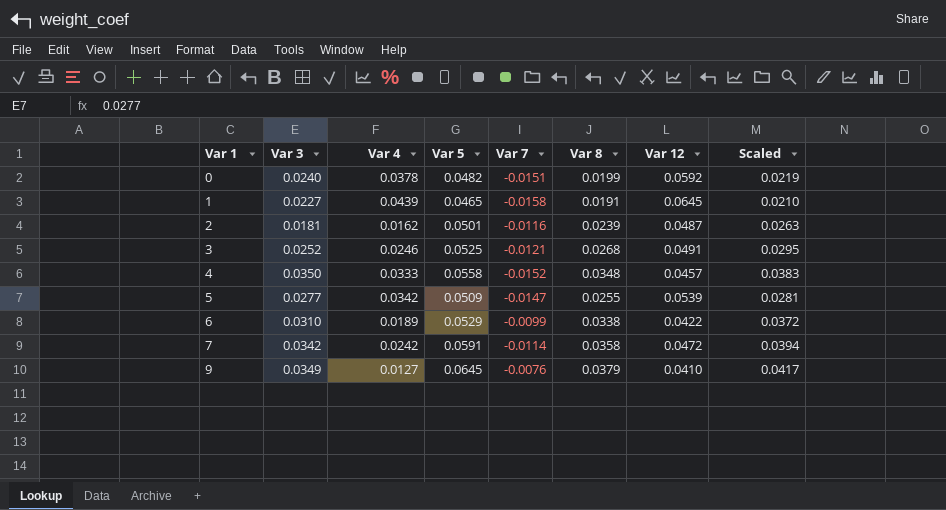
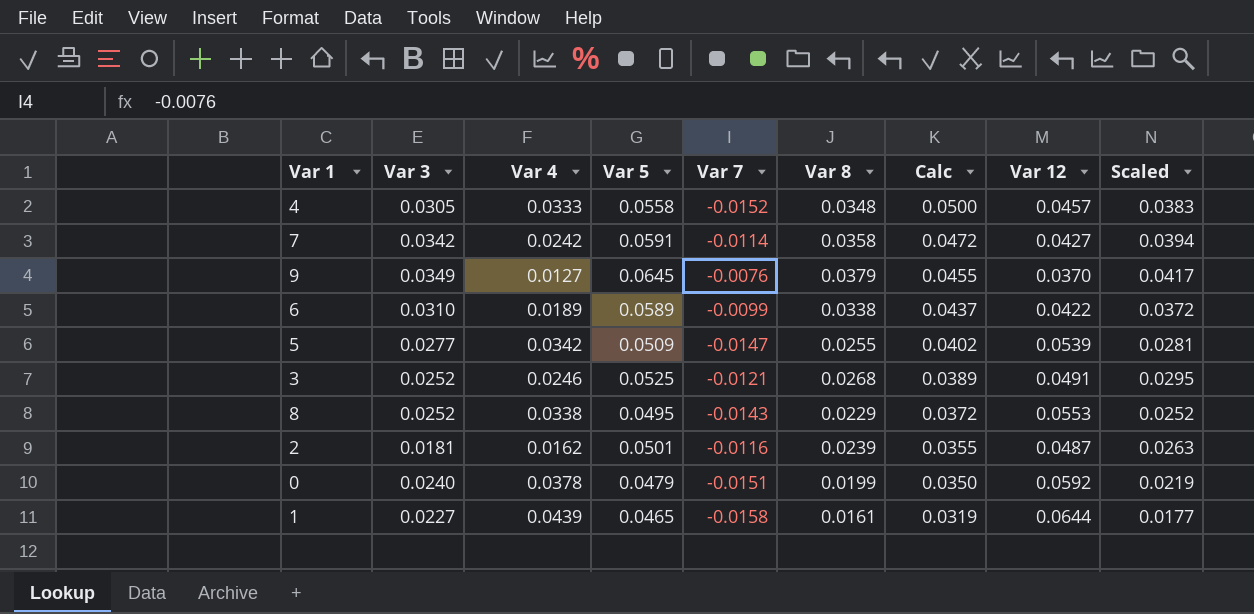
row order: Var 1 ascending -> Calc descending
column Calc | formula: none -> [Var 8] - [Var 7]
4 | Var 3: 0.0350 -> 0.0305
7 | Var 12: 0.0472 -> 0.0427
9 | Var 12: 0.0410 -> 0.0370
6 | Var 5: 0.0529 -> 0.0589
row 8: none -> 0.0252 | 0.0338 | 0.0495 | -0.0143 | 0.0229 | 0.0372 | 0.0553 | 0.0252
0 | Var 5: 0.0482 -> 0.0479
1 | Var 8: 0.0191 -> 0.0161
1 | Var 12: 0.0645 -> 0.0644
1 | Scaled: 0.0210 -> 0.0177

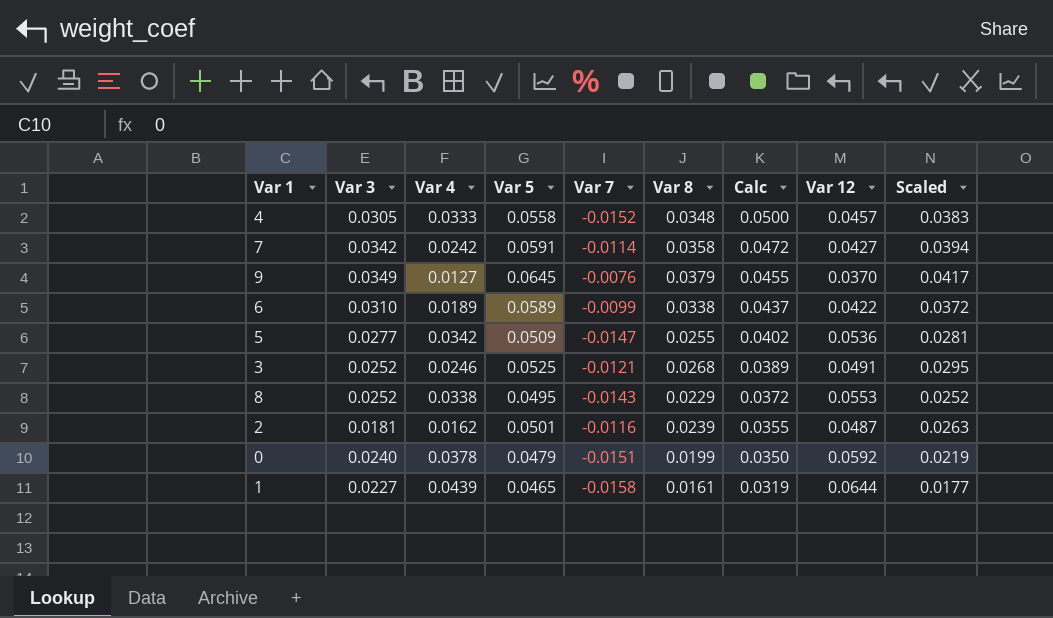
5 | Var 12: 0.0539 -> 0.0536

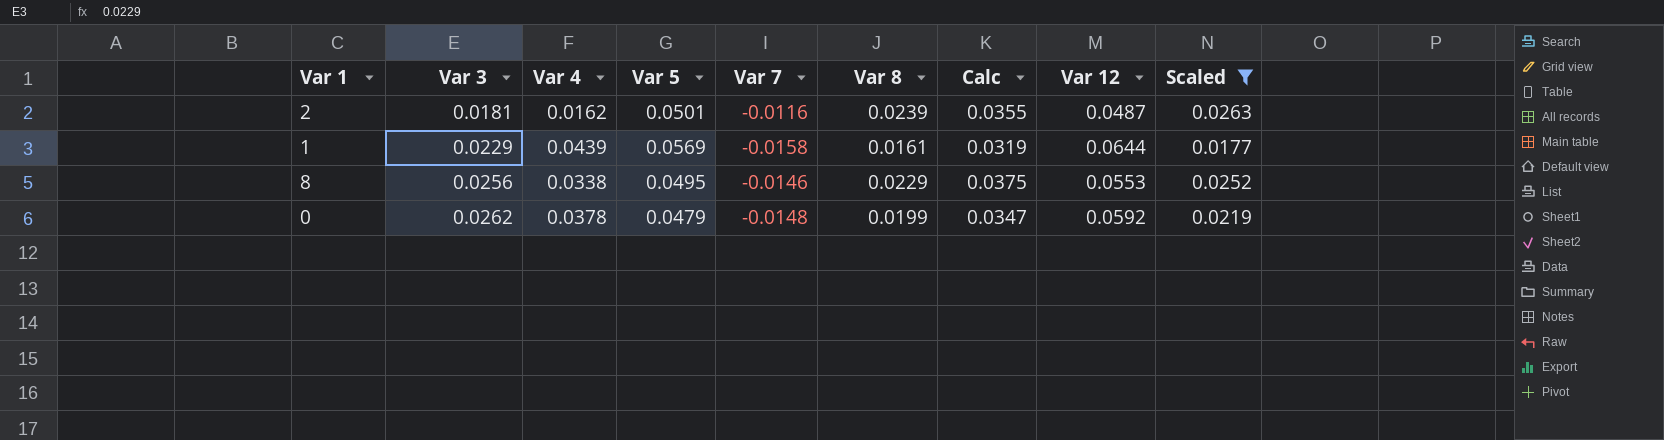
filter: none -> Scaled <= 0.0263
row order: Calc descending -> Var 3 ascending
1 | Var 3: 0.0227 -> 0.0229
1 | Var 5: 0.0465 -> 0.0569
8 | Var 3: 0.0252 -> 0.0256
8 | Var 7: -0.0143 -> -0.0146
8 | Calc: 0.0372 -> 0.0375
0 | Var 3: 0.0240 -> 0.0262
0 | Var 7: -0.0151 -> -0.0148
0 | Calc: 0.0350 -> 0.0347

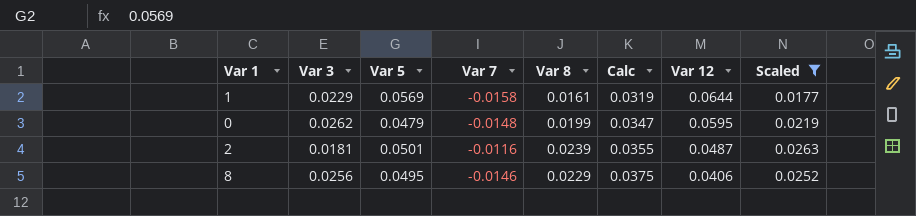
row order: Var 3 ascending -> Calc ascending
column Var 4 | position: 3 -> none
0 | Var 12: 0.0592 -> 0.0595
8 | Var 12: 0.0553 -> 0.0406

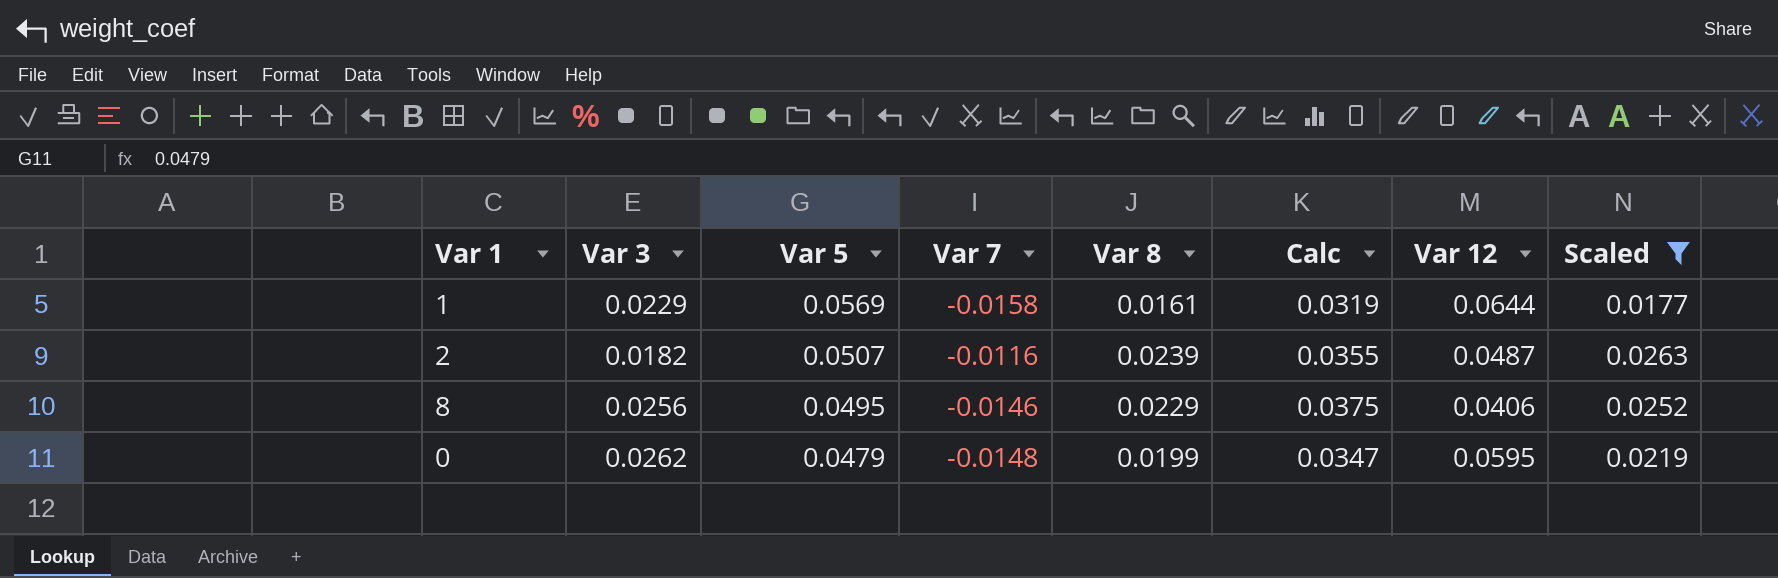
row order: Calc ascending -> Var 5 descending
2 | Var 3: 0.0181 -> 0.0182
2 | Var 5: 0.0501 -> 0.0507

